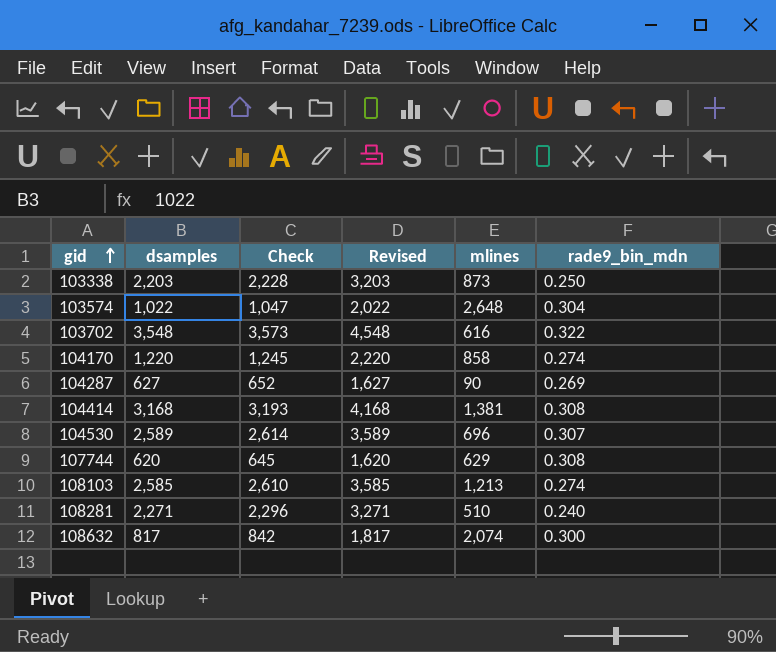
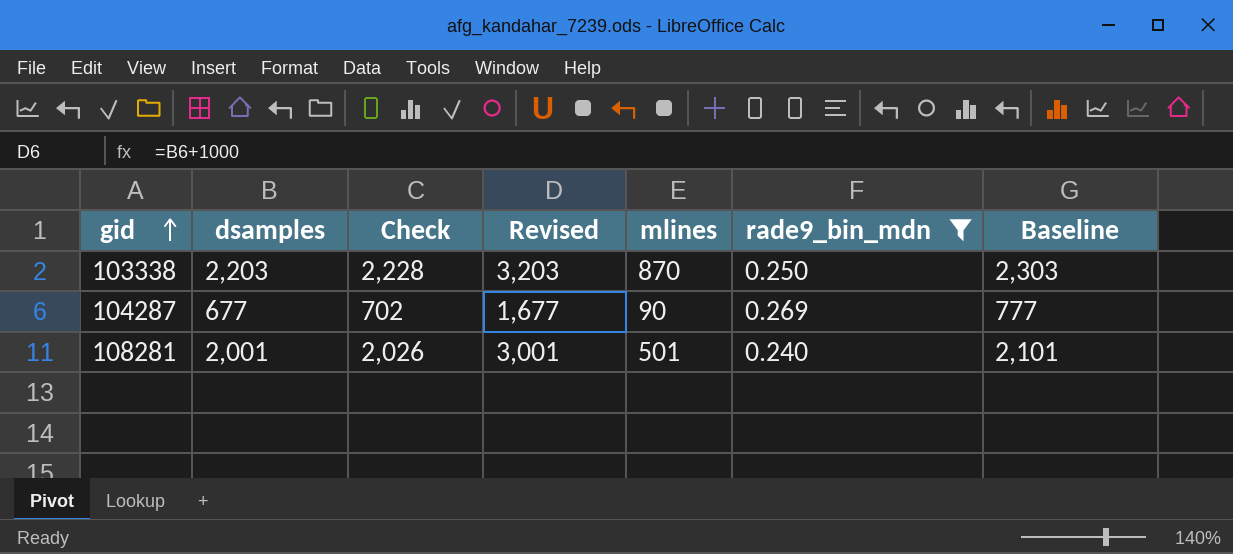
filter: none -> rade9_bin_mdn <= 0.269
column Baseline | formula: none -> [dsamples] + 100
103338 | mlines: 873 -> 870
104287 | dsamples: 627 -> 677
104287 | Check: 652 -> 702
104287 | Revised: 1,627 -> 1,677
108281 | dsamples: 2,271 -> 2,001
108281 | Check: 2,296 -> 2,026
108281 | Revised: 3,271 -> 3,001
108281 | mlines: 510 -> 501

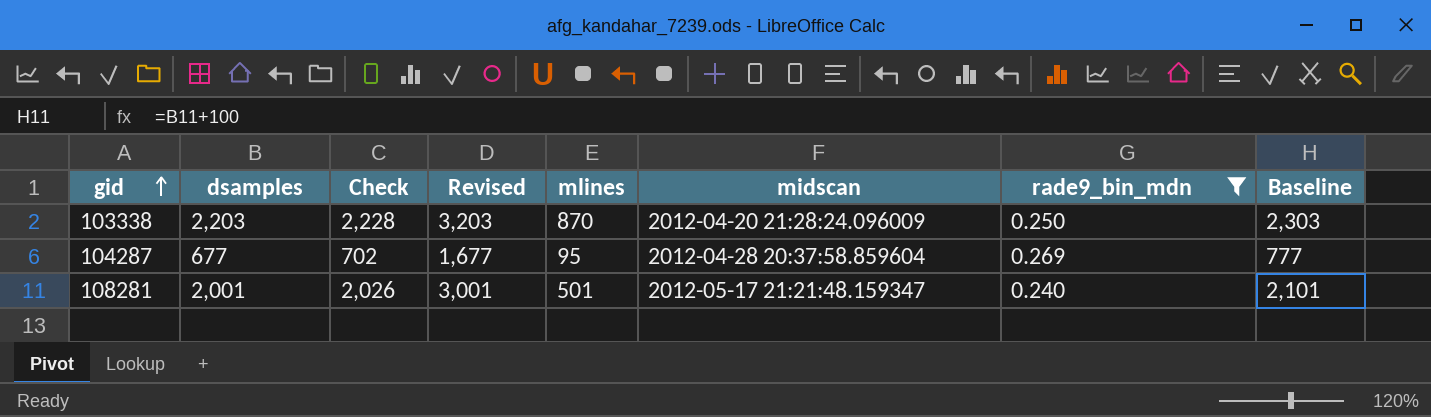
column midscan | position: none -> 6
104287 | mlines: 90 -> 95

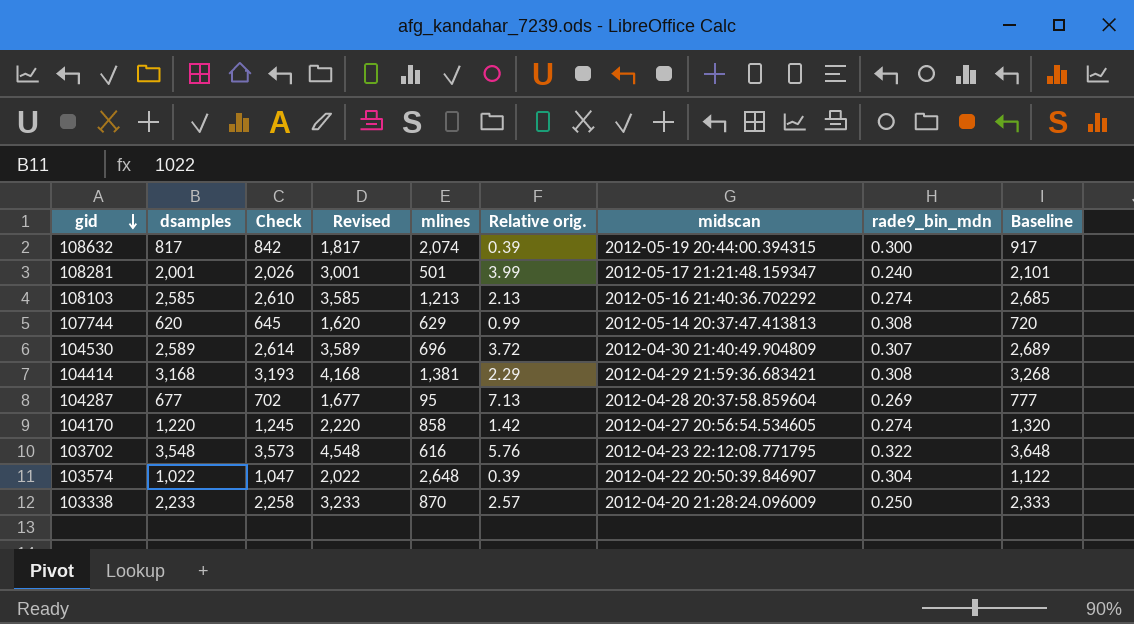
filter: rade9_bin_mdn <= 0.269 -> none
row order: gid ascending -> gid descending
column Relative orig. | formula: none -> [dsamples] / [mlines]
103338 | dsamples: 2,203 -> 2,233
103338 | Check: 2,228 -> 2,258
103338 | Revised: 3,203 -> 3,233
103338 | Baseline: 2,303 -> 2,333

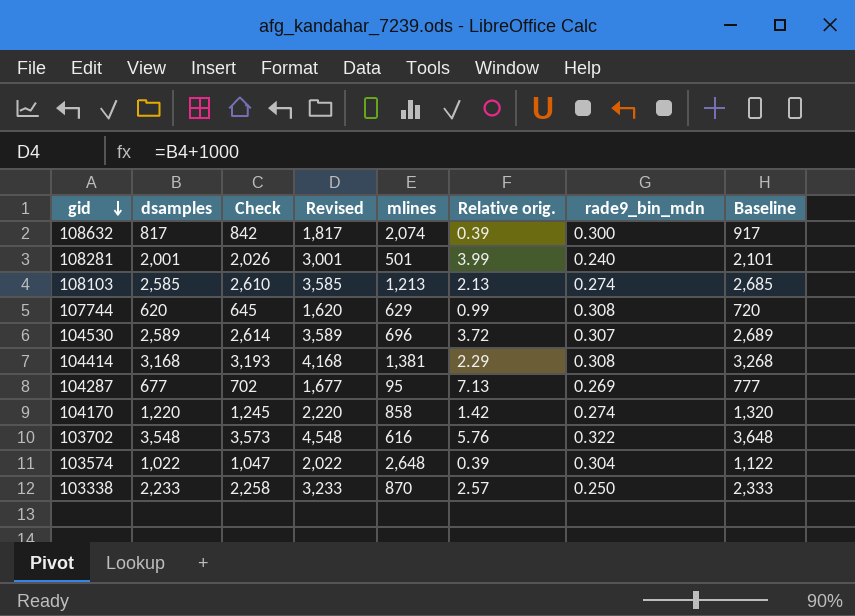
column midscan | position: 7 -> none

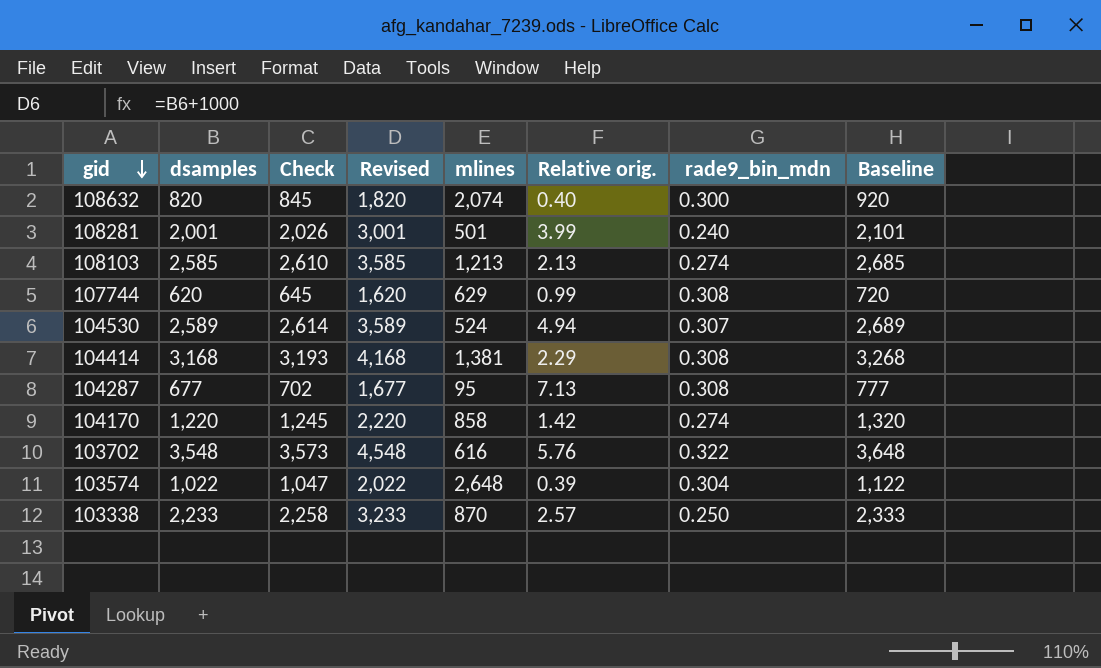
108632 | dsamples: 817 -> 820
108632 | Check: 842 -> 845
108632 | Revised: 1,817 -> 1,820
108632 | Relative orig.: 0.39 -> 0.40
108632 | Baseline: 917 -> 920
104530 | mlines: 696 -> 524
104530 | Relative orig.: 3.72 -> 4.94
104287 | rade9_bin_mdn: 0.269 -> 0.308

